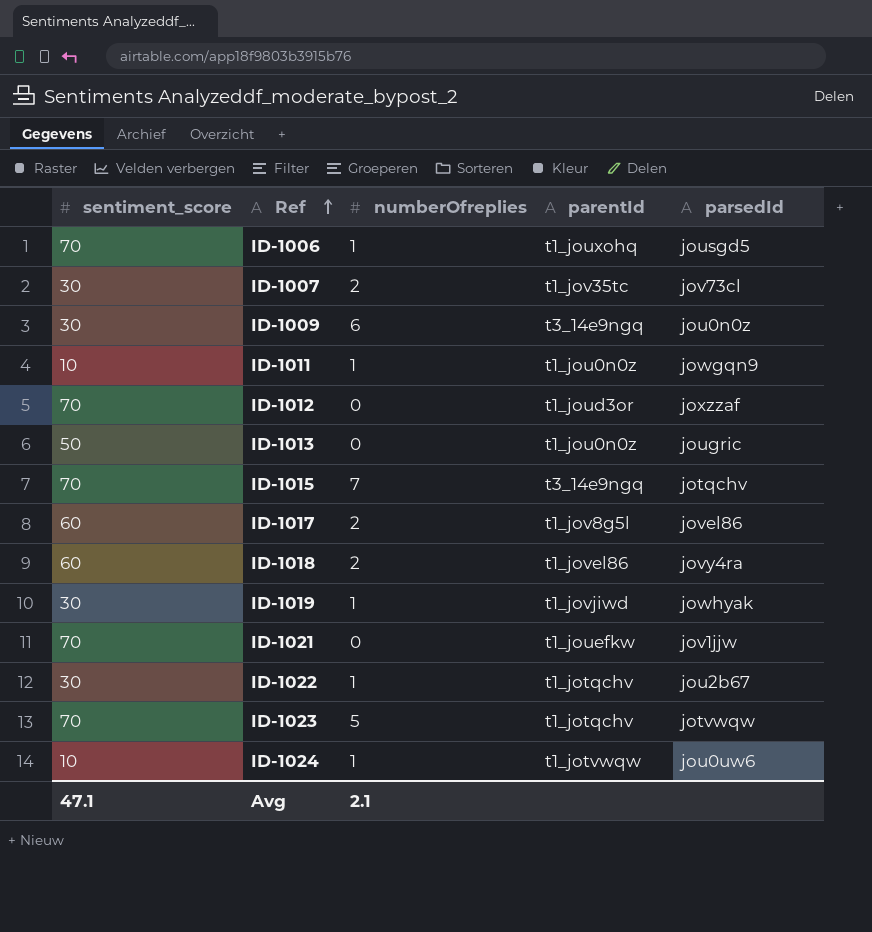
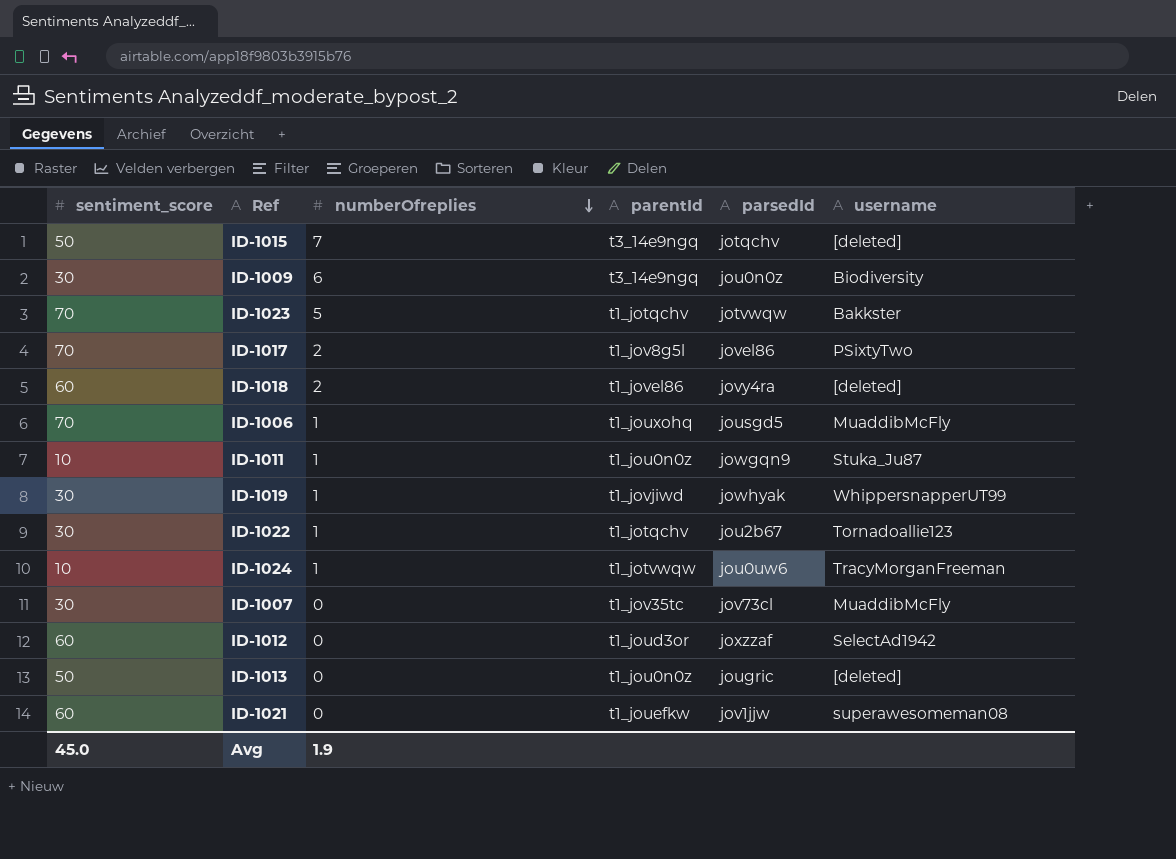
row order: Ref ascending -> numberOfreplies descending
column username | position: none -> 6
ID-1015 | sentiment_score: 70 -> 50
ID-1017 | sentiment_score: 60 -> 70
ID-1007 | numberOfreplies: 2 -> 0
ID-1012 | sentiment_score: 70 -> 60
ID-1021 | sentiment_score: 70 -> 60
Avg | sentiment_score: 47.1 -> 45.0
Avg | numberOfreplies: 2.1 -> 1.9

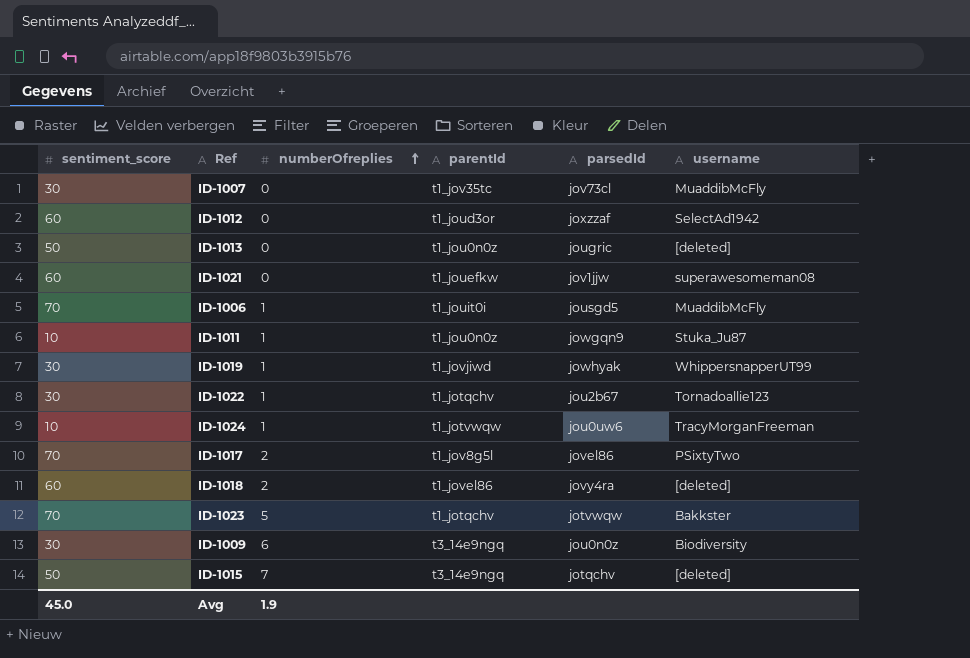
row order: numberOfreplies descending -> numberOfreplies ascending
ID-1006 | parentId: t1_jouxohq -> t1_jouit0i

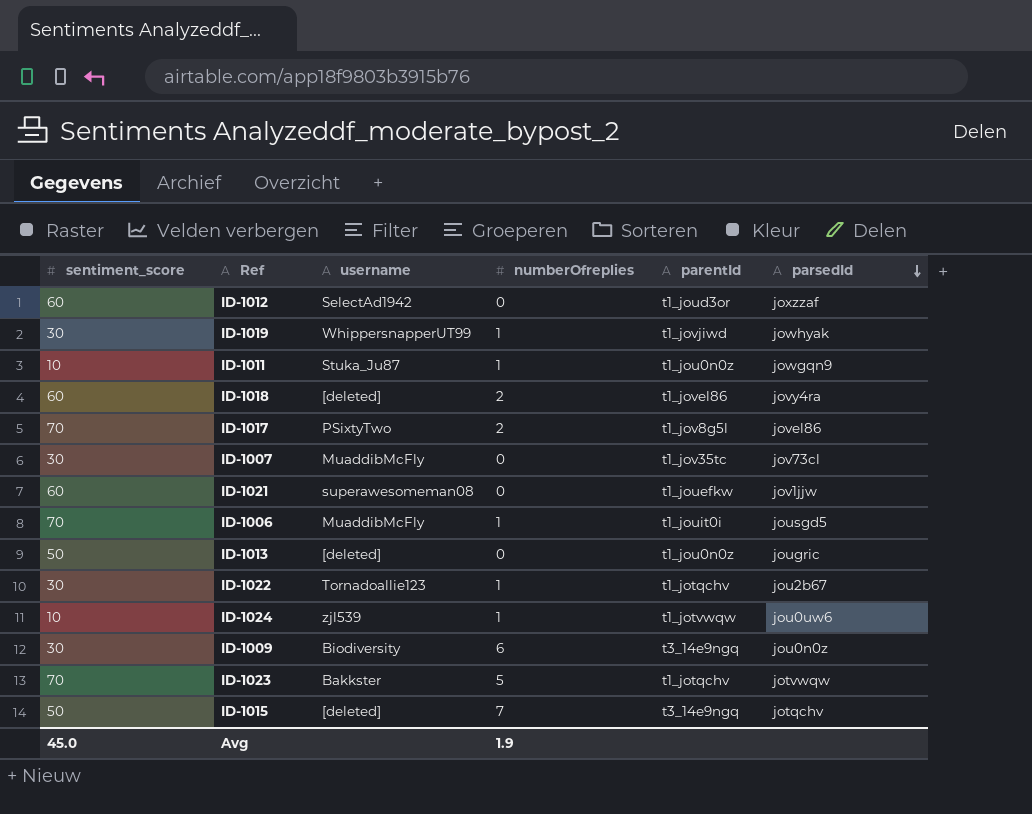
row order: numberOfreplies ascending -> parsedId descending
column username | position: 6 -> 3
ID-1024 | username: TracyMorganFreeman -> zjl539

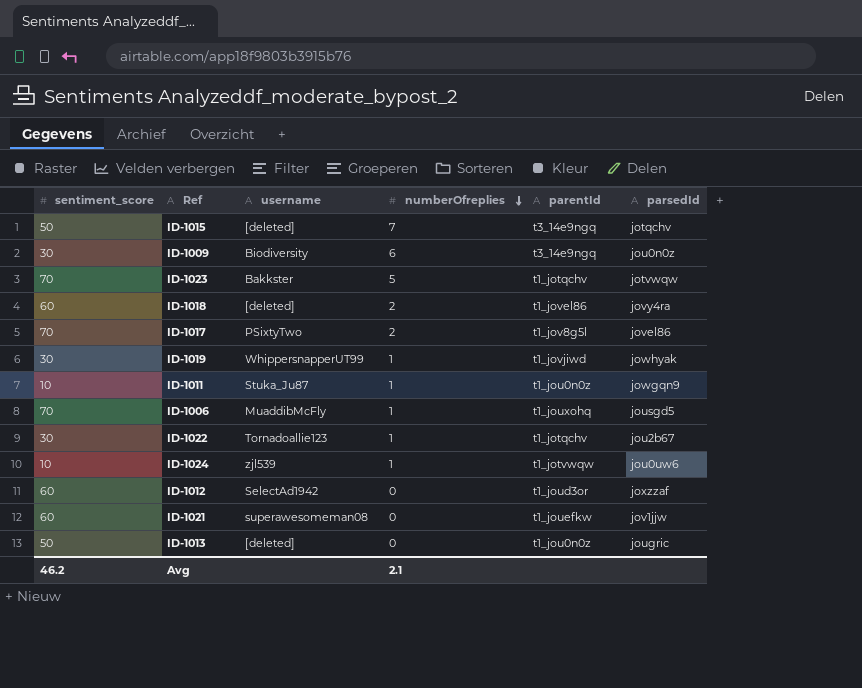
row order: parsedId descending -> numberOfreplies descending
row ID-1007: 30 | MuaddibMcFly | 0 | t1_jov35tc | jov73cl -> none
ID-1006 | parentId: t1_jouit0i -> t1_jouxohq
Avg | sentiment_score: 45.0 -> 46.2
Avg | numberOfreplies: 1.9 -> 2.1

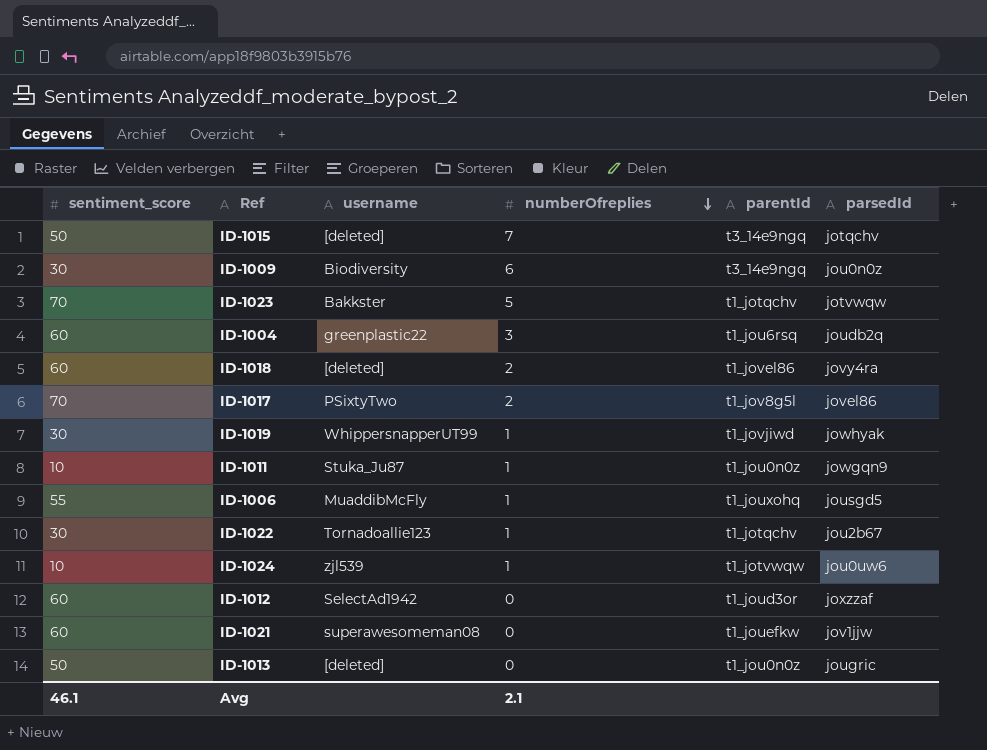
row ID-1004: none -> 60 | greenplastic22 | 3 | t1_jou6rsq | joudb2q
ID-1006 | sentiment_score: 70 -> 55
Avg | sentiment_score: 46.2 -> 46.1

